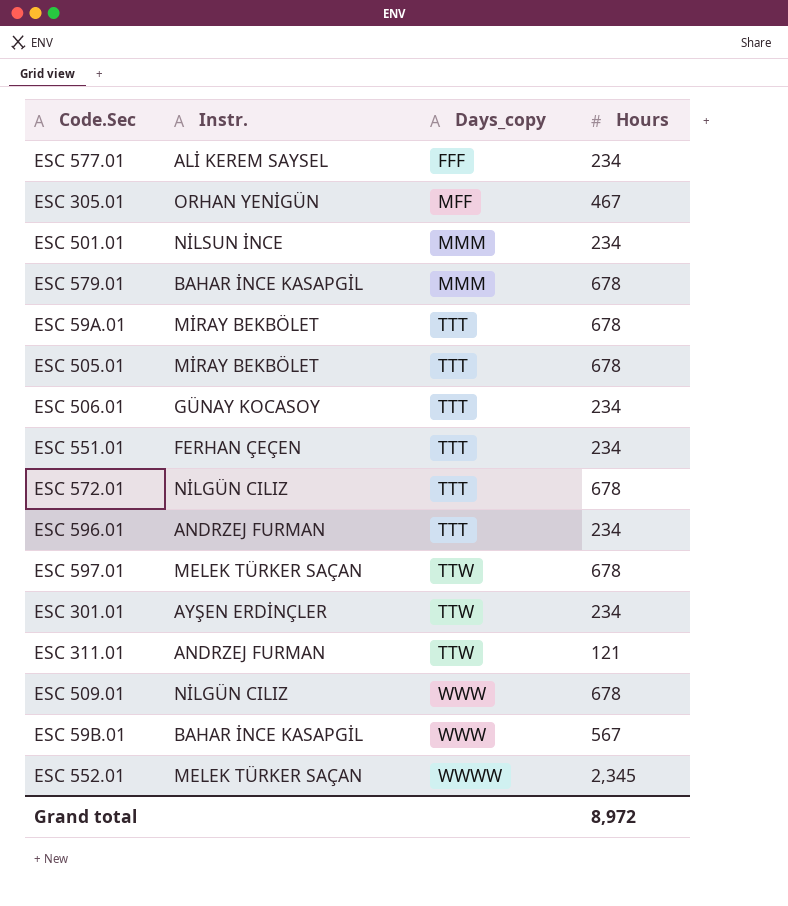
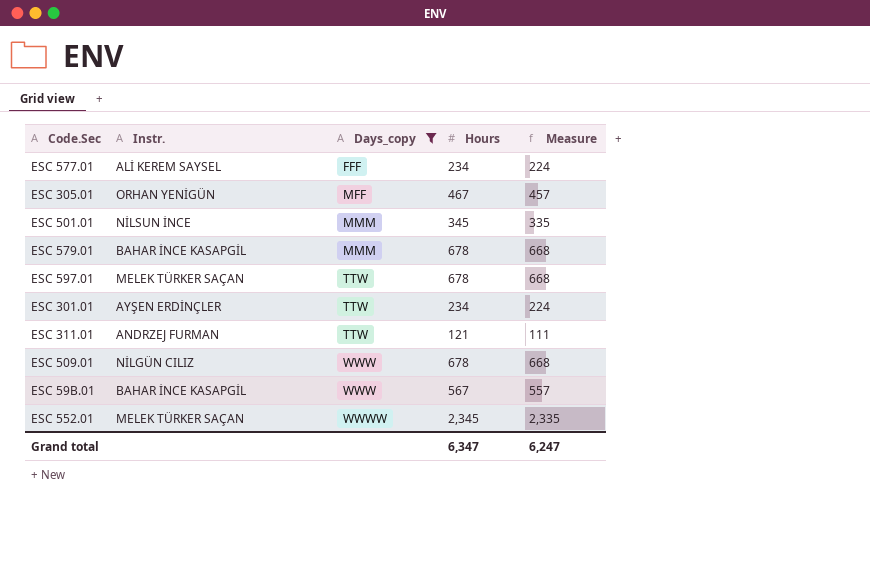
filter: none -> Days_copy != TTT
column Measure | formula: none -> [Hours] - 10
ESC 501.01 | Hours: 234 -> 345
Grand total | Hours: 8,972 -> 6,347

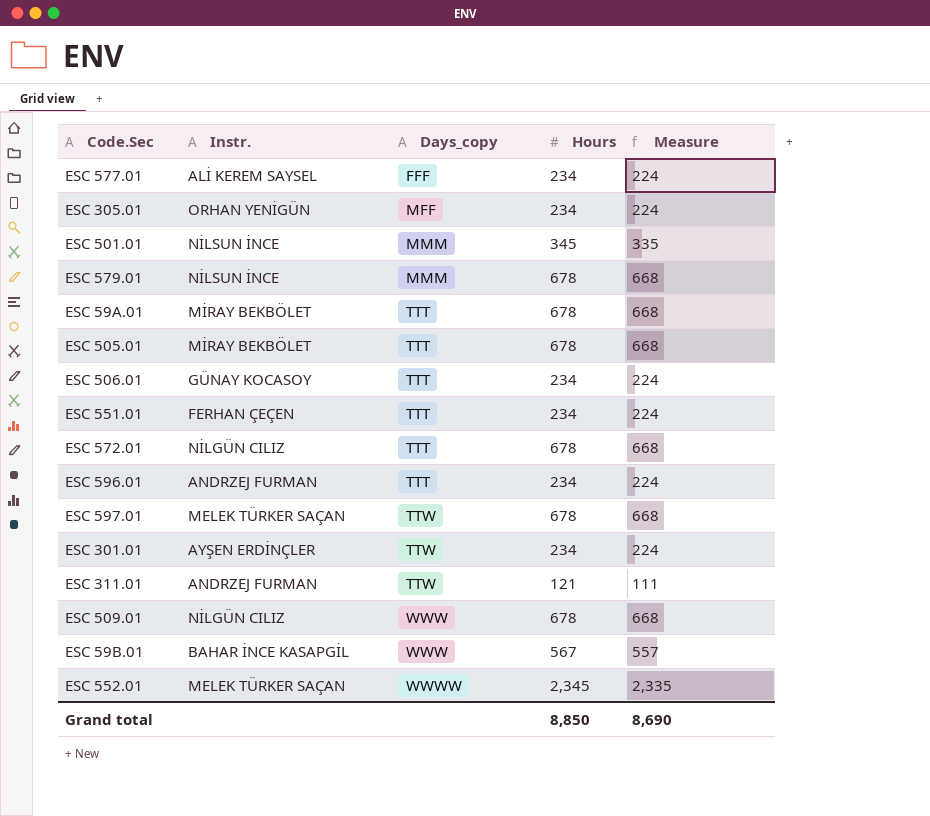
filter: Days_copy != TTT -> none
ESC 305.01 | Hours: 467 -> 234
ESC 305.01 | Measure: 457 -> 224
ESC 579.01 | Instr.: BAHAR İNCE KASAPGİL -> NİLSUN İNCE
Grand total | Hours: 6,347 -> 8,850
Grand total | Measure: 6,247 -> 8,690

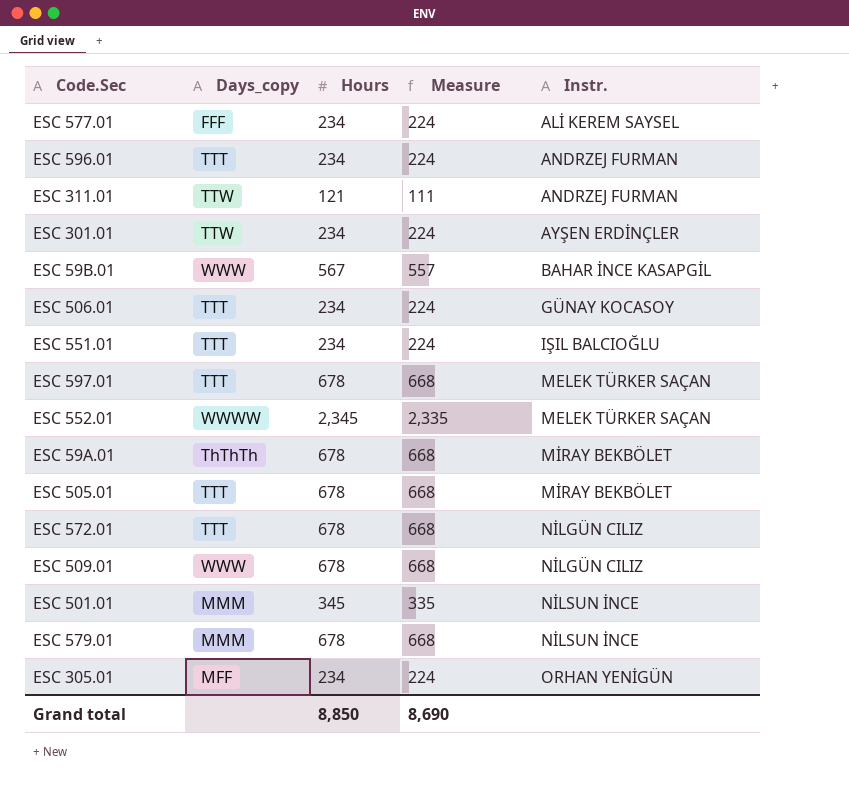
row order: Days_copy ascending -> Instr. ascending
column Instr. | position: 2 -> 5
ESC 551.01 | Instr.: FERHAN ÇEÇEN -> IŞIL BALCIOĞLU
ESC 597.01 | Days_copy: TTW -> TTT
ESC 59A.01 | Days_copy: TTT -> ThThTh

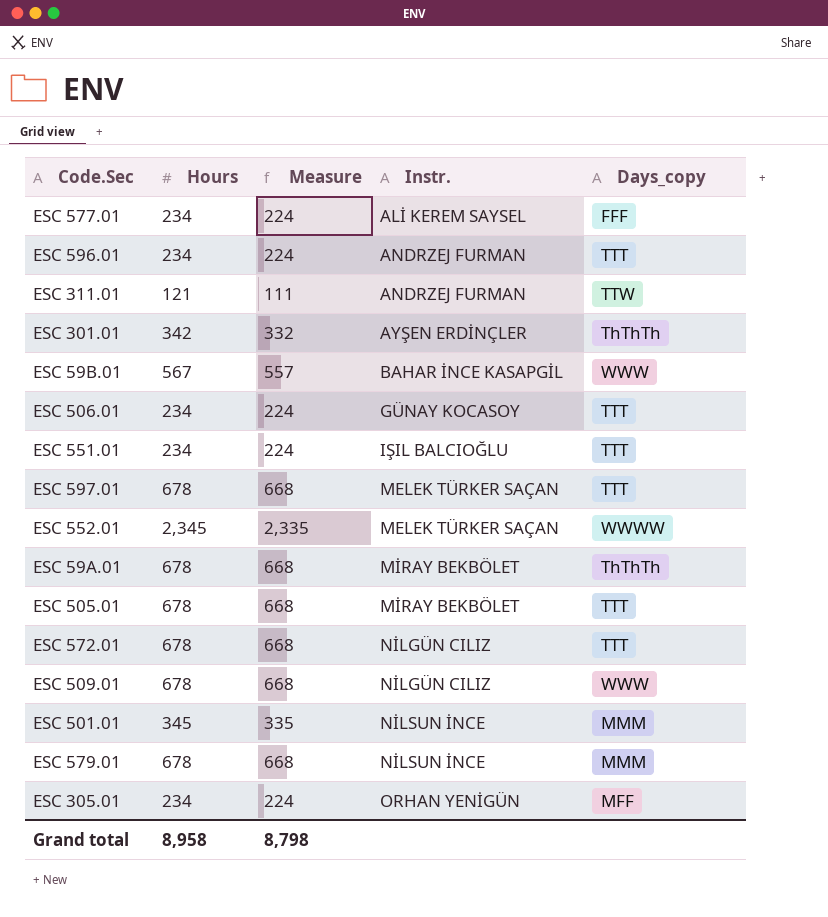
column Days_copy | position: 2 -> 5
ESC 301.01 | Hours: 234 -> 342
ESC 301.01 | Measure: 224 -> 332
ESC 301.01 | Days_copy: TTW -> ThThTh
Grand total | Hours: 8,850 -> 8,958
Grand total | Measure: 8,690 -> 8,798

